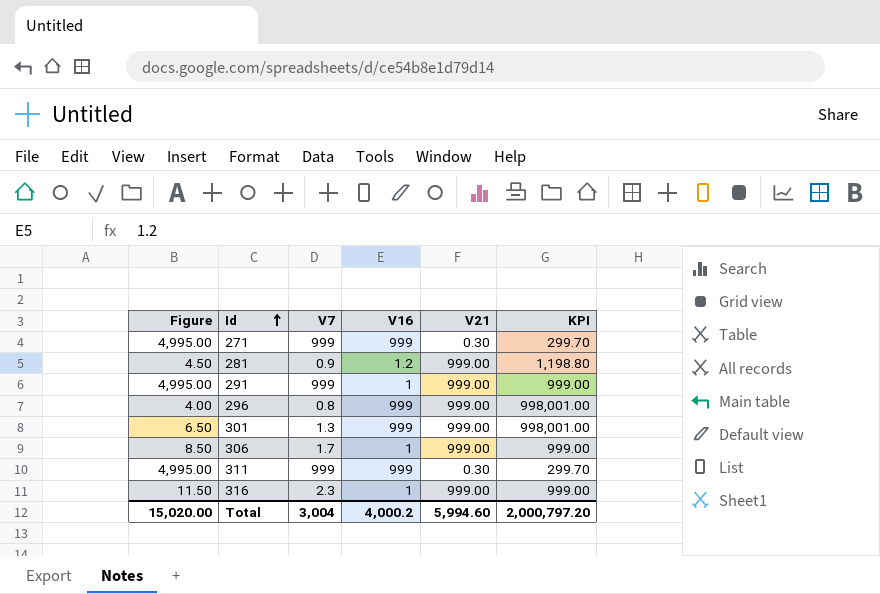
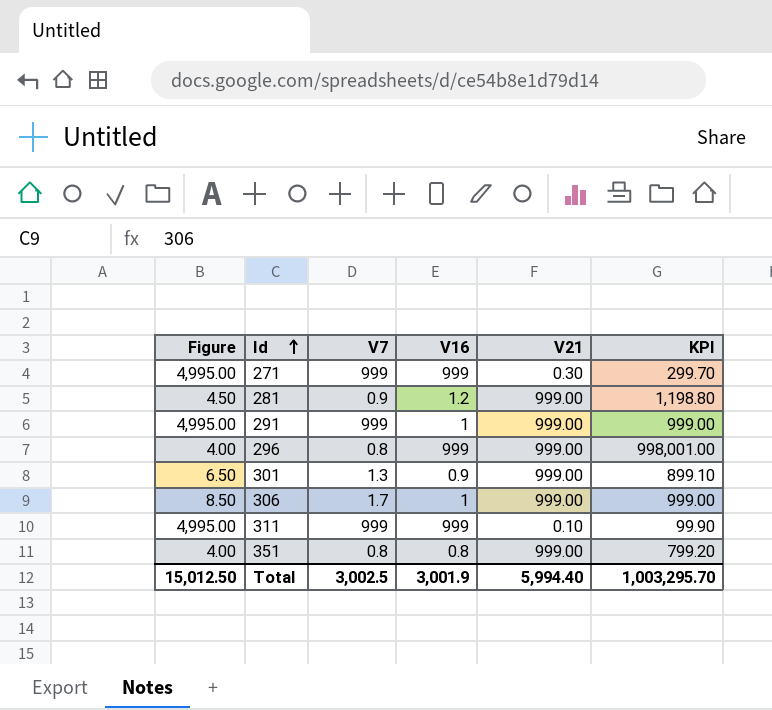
row 316: 11.50 | 2.3 | 1 | 999.00 | 999.00 -> none
301 | V16: 999 -> 0.9
301 | KPI: 998,001.00 -> 899.10
311 | V21: 0.30 -> 0.10
311 | KPI: 299.70 -> 99.90
row 351: none -> 4.00 | 0.8 | 0.8 | 999.00 | 799.20
Total | Figure: 15,020.00 -> 15,012.50
Total | V7: 3,004 -> 3,002.5
Total | V16: 4,000.2 -> 3,001.9
Total | V21: 5,994.60 -> 5,994.40
Total | KPI: 2,000,797.20 -> 1,003,295.70

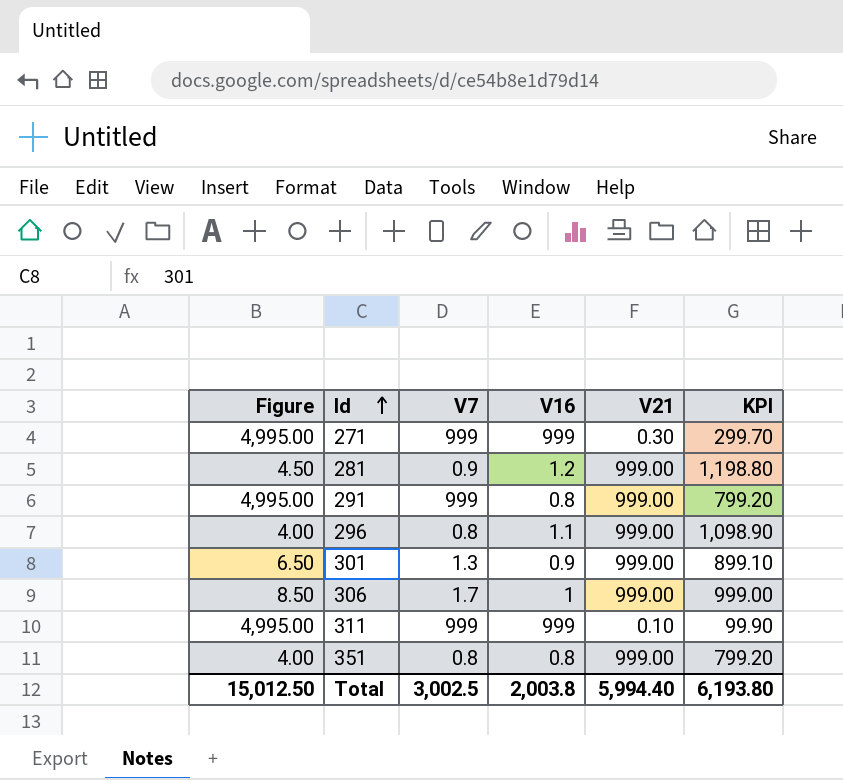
291 | V16: 1 -> 0.8
291 | KPI: 999.00 -> 799.20
296 | V16: 999 -> 1.1
296 | KPI: 998,001.00 -> 1,098.90
Total | V16: 3,001.9 -> 2,003.8
Total | KPI: 1,003,295.70 -> 6,193.80

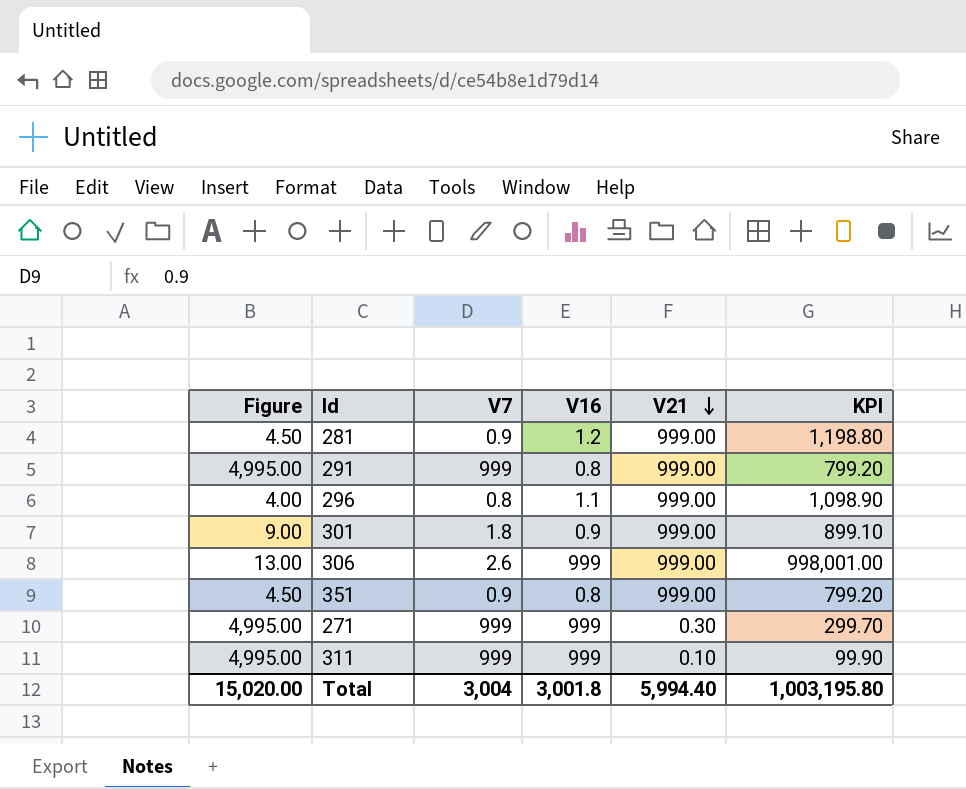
row order: Id ascending -> V21 descending
301 | Figure: 6.50 -> 9.00
301 | V7: 1.3 -> 1.8
306 | Figure: 8.50 -> 13.00
306 | V7: 1.7 -> 2.6
306 | V16: 1 -> 999
306 | KPI: 999.00 -> 998,001.00
351 | Figure: 4.00 -> 4.50
351 | V7: 0.8 -> 0.9
Total | Figure: 15,012.50 -> 15,020.00
Total | V7: 3,002.5 -> 3,004
Total | V16: 2,003.8 -> 3,001.8
Total | KPI: 6,193.80 -> 1,003,195.80

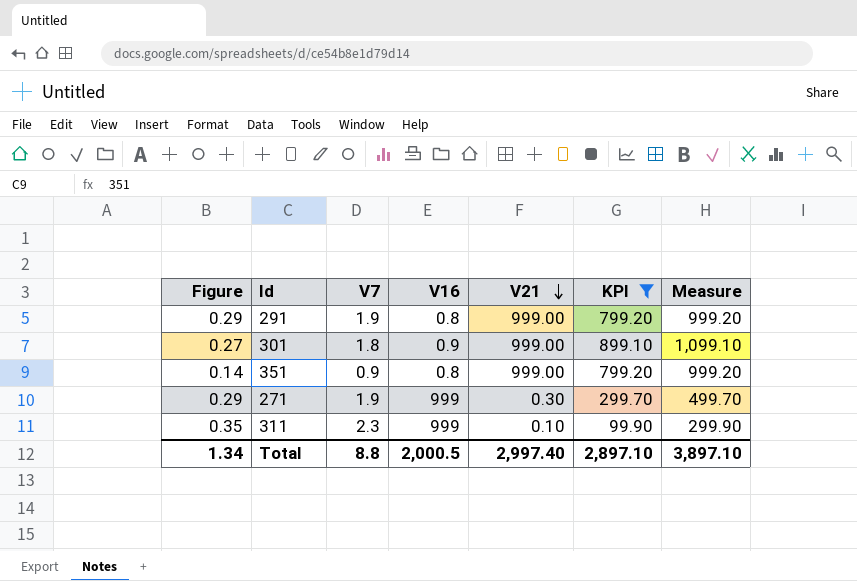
filter: none -> KPI <= 899.10
column Figure | formula: [V7] * 5 -> [V7] * 0.15
column Measure | formula: none -> [KPI] + 200
291 | V7: 999 -> 1.9
271 | V7: 999 -> 1.9
311 | V7: 999 -> 2.3
Total | Figure: 15,020.00 -> 1.34
Total | V7: 3,004 -> 8.8
Total | V16: 3,001.8 -> 2,000.5
Total | V21: 5,994.40 -> 2,997.40
Total | KPI: 1,003,195.80 -> 2,897.10

